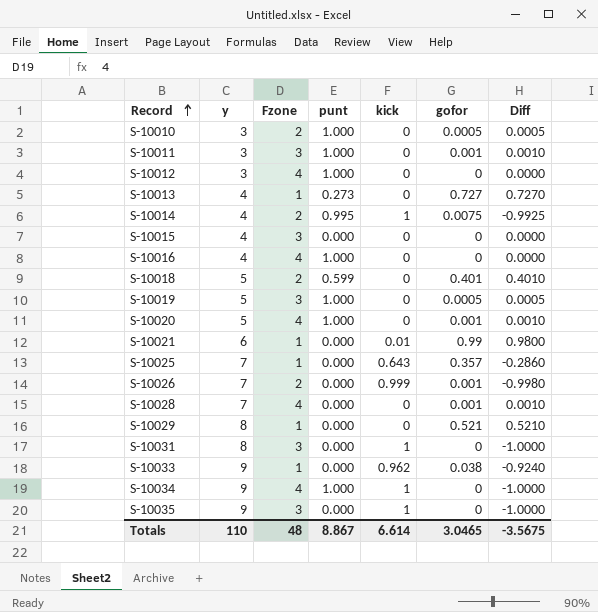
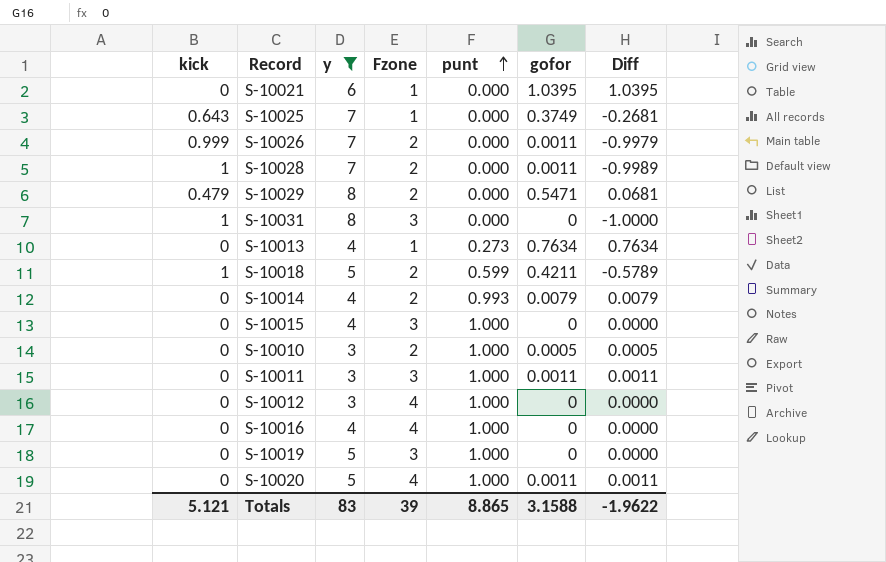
filter: none -> y != 9
row order: Record ascending -> punt ascending
column kick | position: 5 -> 1
S-10021 | kick: 0.01 -> 0
S-10021 | gofor: 0.99 -> 1.0395
S-10021 | Diff: 0.9800 -> 1.0395
S-10025 | gofor: 0.357 -> 0.3749
S-10025 | Diff: -0.2860 -> -0.2681
S-10026 | gofor: 0.001 -> 0.0011
S-10026 | Diff: -0.9980 -> -0.9979
S-10028 | kick: 0 -> 1
S-10028 | Fzone: 4 -> 2
S-10028 | gofor: 0.001 -> 0.0011
S-10028 | Diff: 0.0010 -> -0.9989
S-10029 | kick: 0 -> 0.479
S-10029 | Fzone: 1 -> 2
S-10029 | gofor: 0.521 -> 0.5471
S-10029 | Diff: 0.5210 -> 0.0681
S-10013 | gofor: 0.727 -> 0.7634
S-10013 | Diff: 0.7270 -> 0.7634
S-10018 | kick: 0 -> 1
S-10018 | gofor: 0.401 -> 0.4211
S-10018 | Diff: 0.4010 -> -0.5789
S-10014 | kick: 1 -> 0
S-10014 | punt: 0.995 -> 0.993
S-10014 | gofor: 0.0075 -> 0.0079
S-10014 | Diff: -0.9925 -> 0.0079
S-10015 | punt: 0.000 -> 1.000
S-10011 | gofor: 0.001 -> 0.0011
S-10011 | Diff: 0.0010 -> 0.0011
S-10019 | gofor: 0.0005 -> 0
S-10019 | Diff: 0.0005 -> 0.0000
S-10020 | gofor: 0.001 -> 0.0011
S-10020 | Diff: 0.0010 -> 0.0011
Totals | kick: 6.614 -> 5.121
Totals | y: 110 -> 83
Totals | Fzone: 48 -> 39
Totals | punt: 8.867 -> 8.865
Totals | gofor: 3.0465 -> 3.1588
Totals | Diff: -3.5675 -> -1.9622

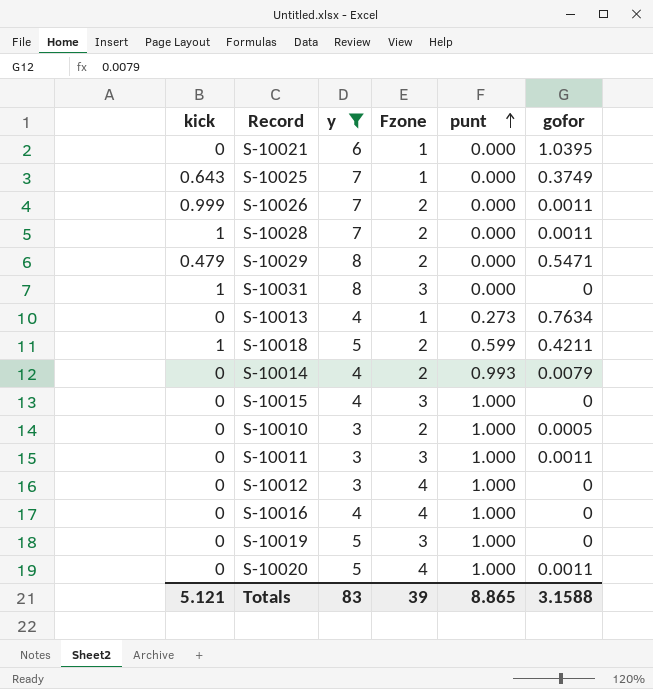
column Diff | formula: [gofor] - [kick] -> none

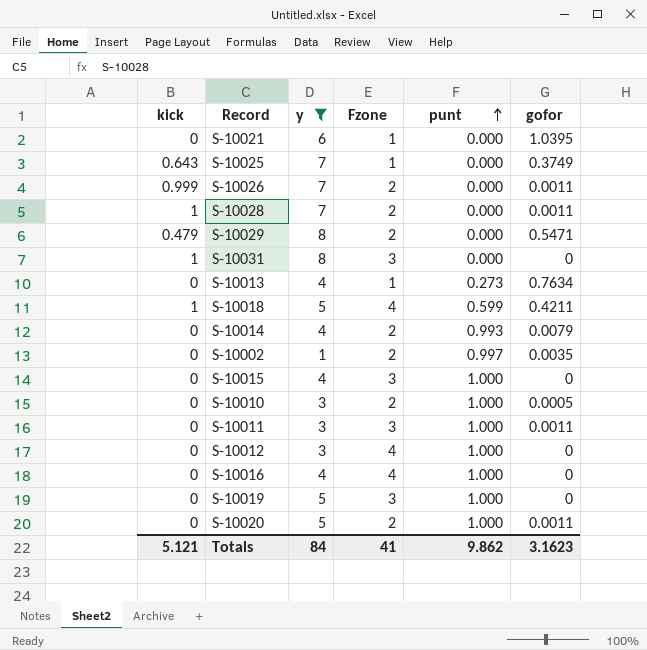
S-10018 | Fzone: 2 -> 4
row S-10002: none -> 0 | 1 | 2 | 0.997 | 0.0035
S-10020 | Fzone: 4 -> 2
Totals | y: 83 -> 84
Totals | Fzone: 39 -> 41
Totals | punt: 8.865 -> 9.862
Totals | gofor: 3.1588 -> 3.1623

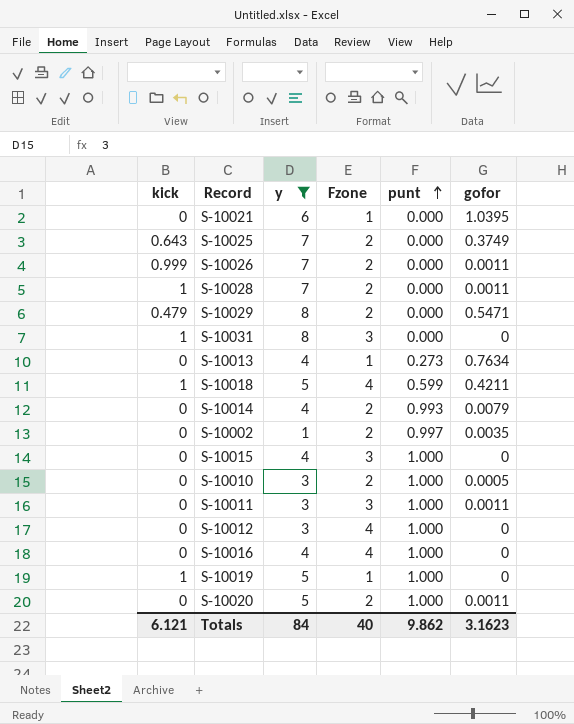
S-10025 | Fzone: 1 -> 2
S-10019 | kick: 0 -> 1
S-10019 | Fzone: 3 -> 1
Totals | kick: 5.121 -> 6.121
Totals | Fzone: 41 -> 40

